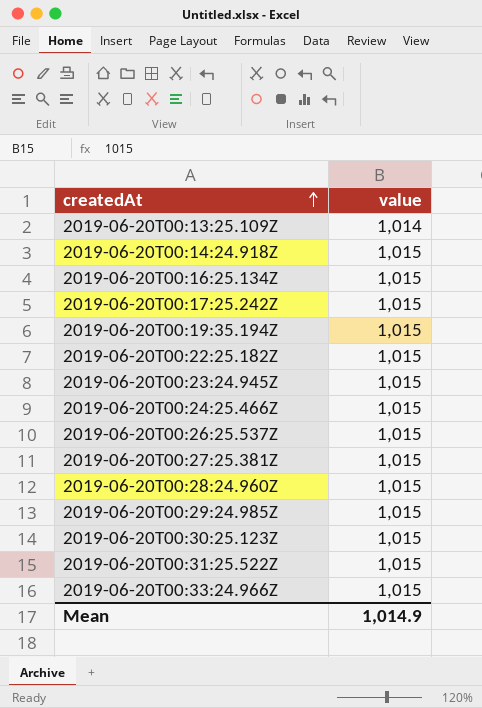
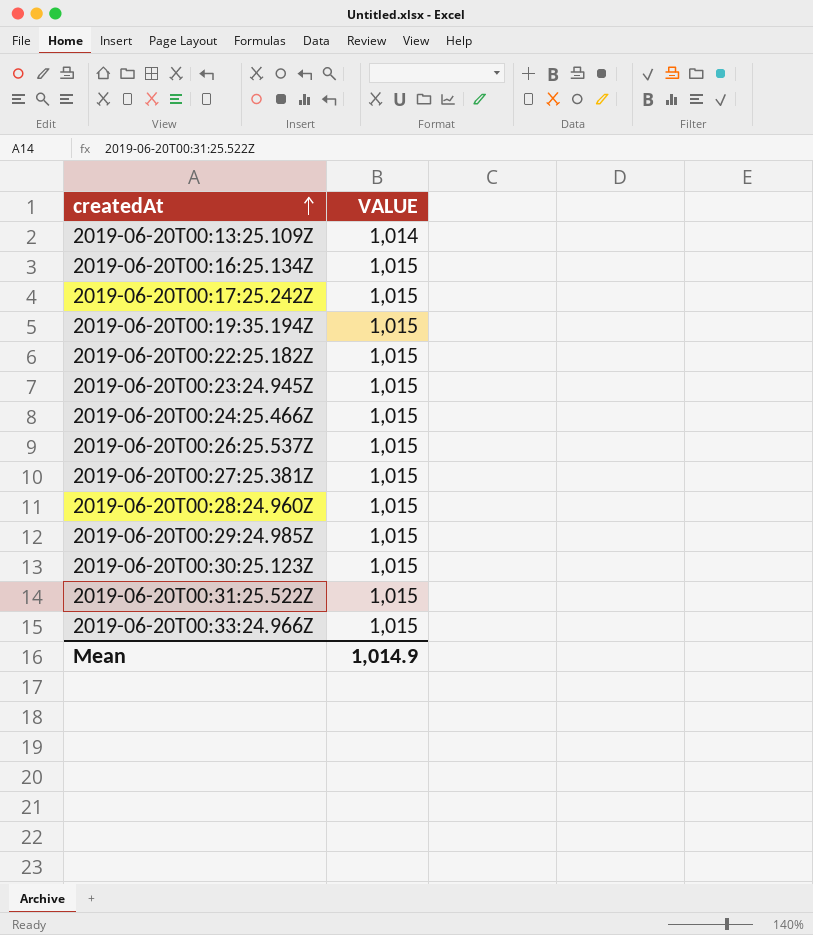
column name: value -> VALUE
row 2019-06-20T00:14:24.918Z: 1,015 -> none

